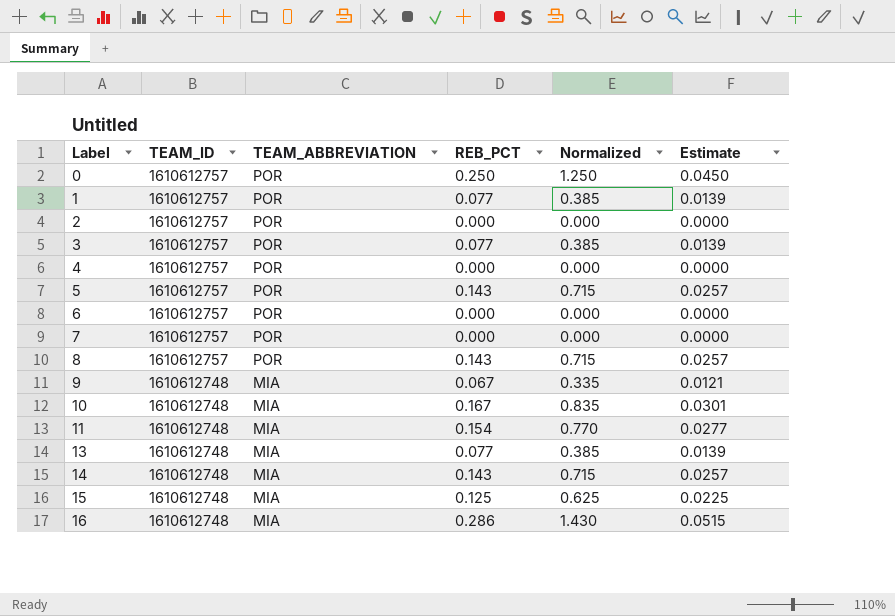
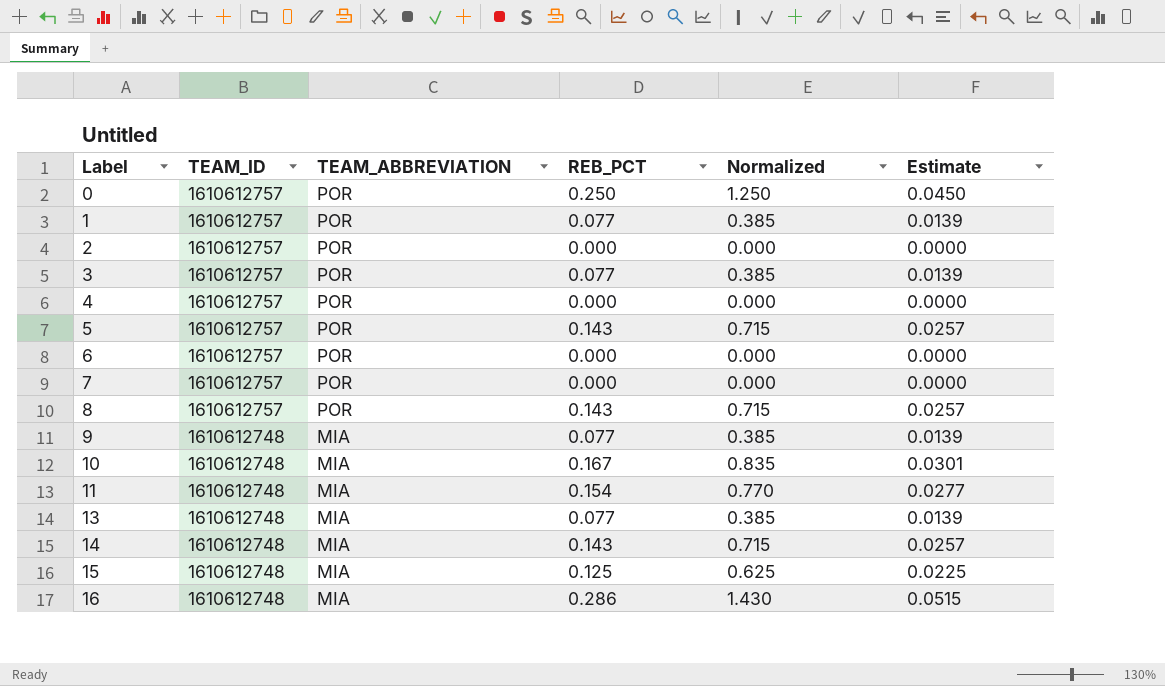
9 | REB_PCT: 0.067 -> 0.077
9 | Normalized: 0.335 -> 0.385
9 | Estimate: 0.0121 -> 0.0139

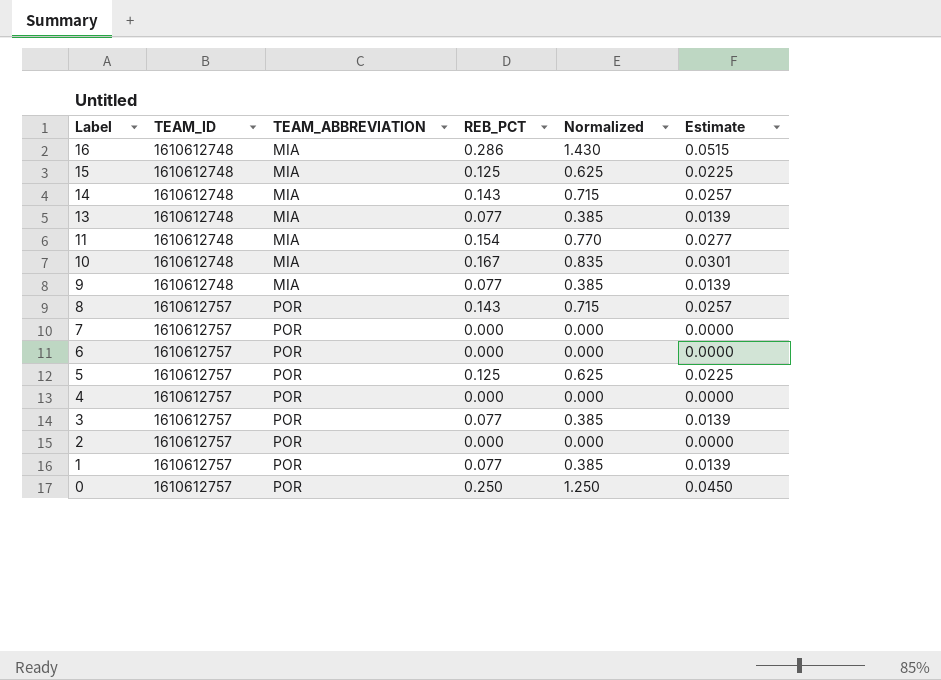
row order: Label ascending -> Label descending
5 | REB_PCT: 0.143 -> 0.125
5 | Normalized: 0.715 -> 0.625
5 | Estimate: 0.0257 -> 0.0225

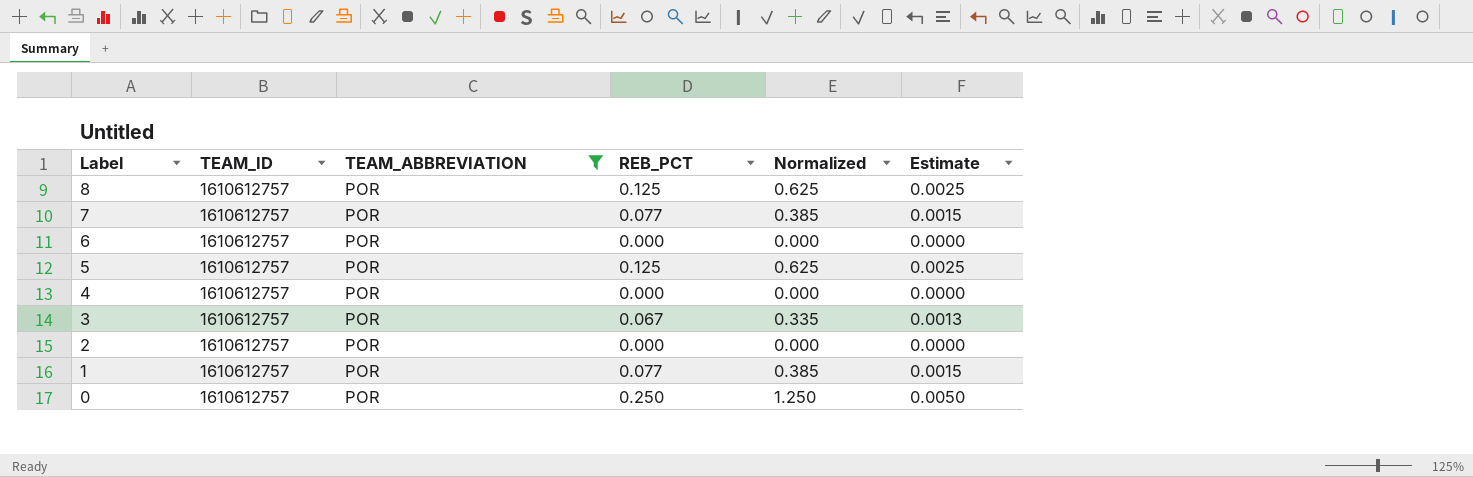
filter: none -> TEAM_ABBREVIATION = POR
column Estimate | formula: [REB_PCT] * 0.18 -> [REB_PCT] * 0.02
8 | REB_PCT: 0.143 -> 0.125
8 | Normalized: 0.715 -> 0.625
7 | REB_PCT: 0.000 -> 0.077
7 | Normalized: 0.000 -> 0.385
3 | REB_PCT: 0.077 -> 0.067
3 | Normalized: 0.385 -> 0.335

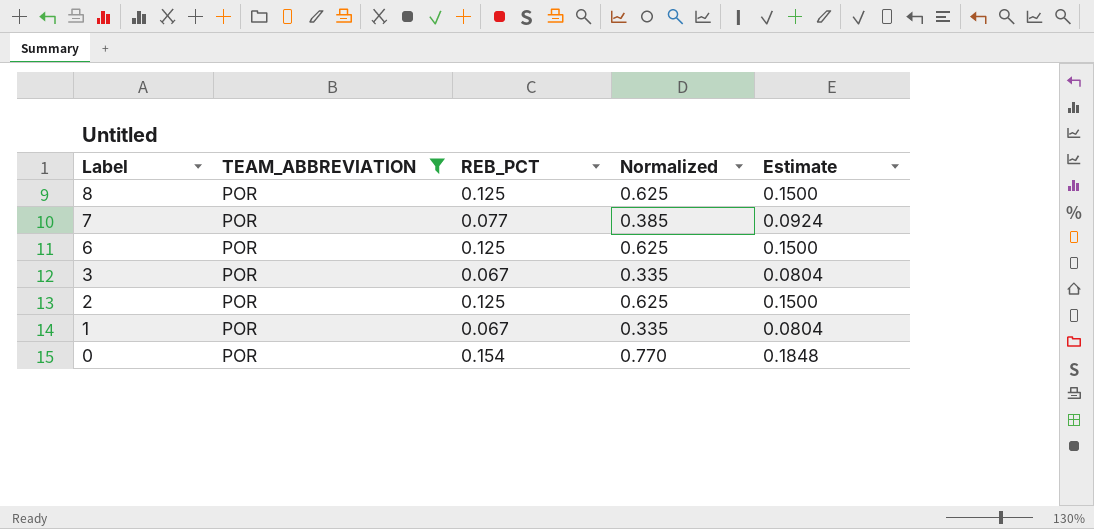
column TEAM_ID | position: 2 -> none
column Estimate | formula: [REB_PCT] * 0.02 -> [REB_PCT] * 1.2
row 5: 1610612757 | POR | 0.125 | 0.625 | 0.0025 -> none
row 4: 1610612757 | POR | 0.000 | 0.000 | 0.0000 -> none
6 | REB_PCT: 0.000 -> 0.125
6 | Normalized: 0.000 -> 0.625
2 | REB_PCT: 0.000 -> 0.125
2 | Normalized: 0.000 -> 0.625
1 | REB_PCT: 0.077 -> 0.067
1 | Normalized: 0.385 -> 0.335
0 | REB_PCT: 0.250 -> 0.154
0 | Normalized: 1.250 -> 0.770

